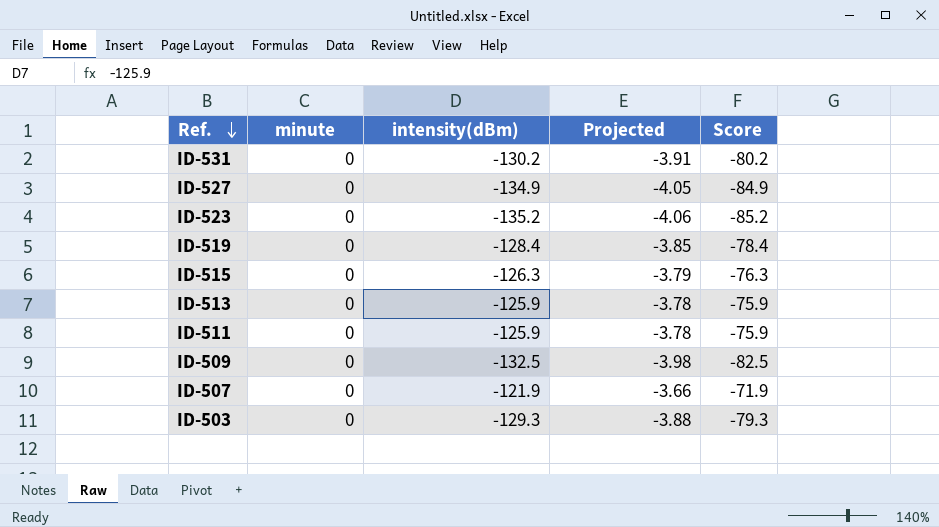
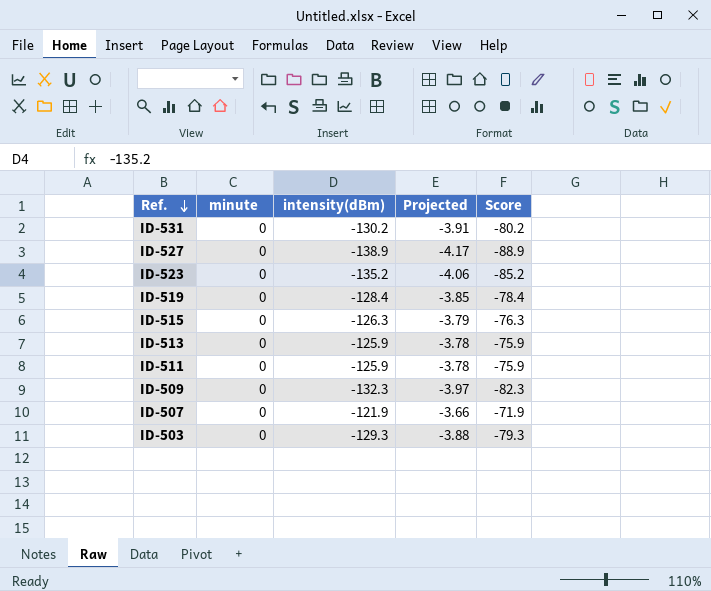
ID-527 | intensity(dBm): -134.9 -> -138.9
ID-527 | Projected: -4.05 -> -4.17
ID-527 | Score: -84.9 -> -88.9
ID-509 | intensity(dBm): -132.5 -> -132.3
ID-509 | Projected: -3.98 -> -3.97
ID-509 | Score: -82.5 -> -82.3

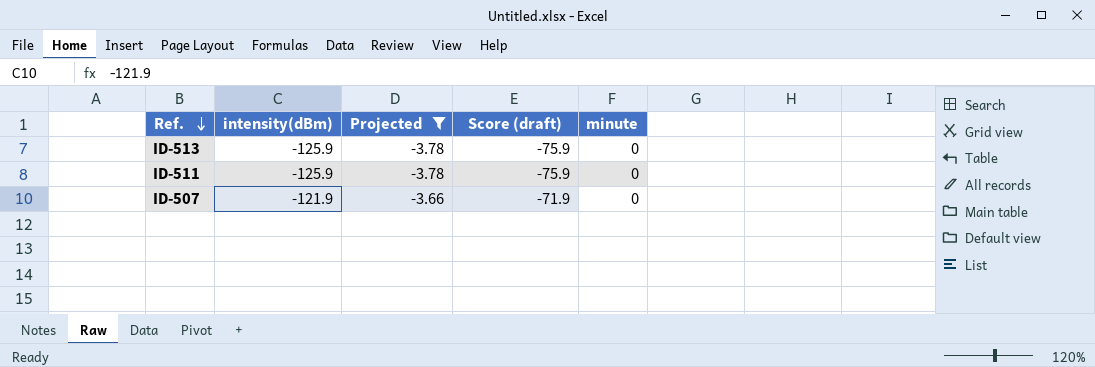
filter: none -> Projected >= -3.78
column name: Score -> Score (draft)
column minute | position: 2 -> 5

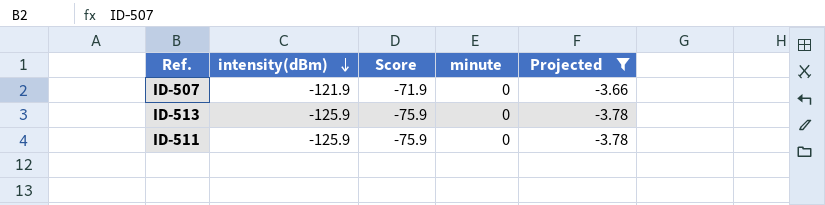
row order: Ref. descending -> intensity(dBm) descending
column name: Score (draft) -> Score
column Projected | position: 3 -> 5

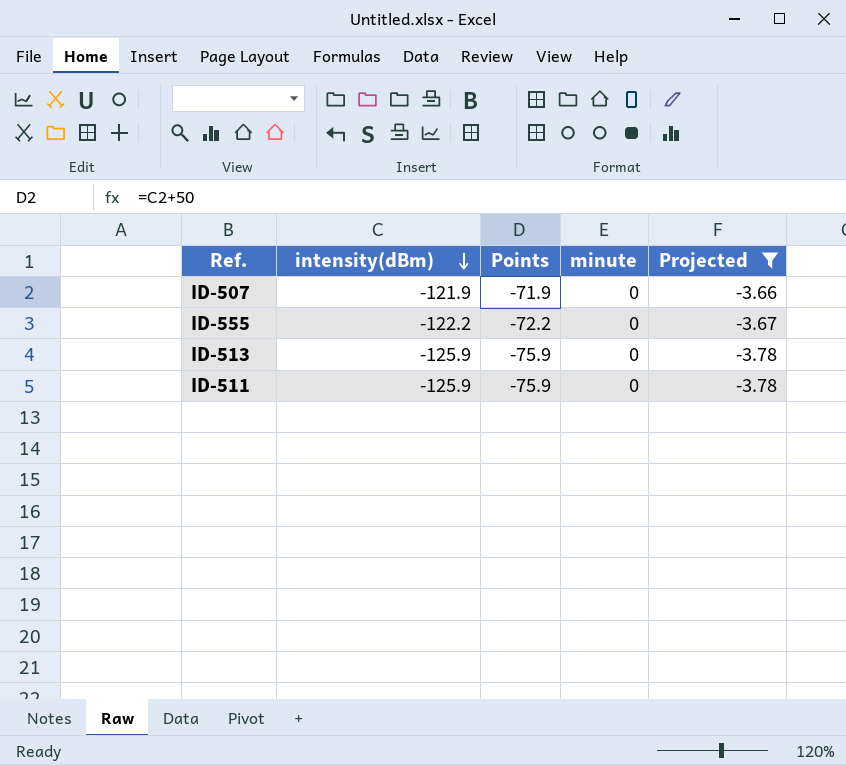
column name: Score -> Points
row ID-555: none -> -122.2 | -72.2 | 0 | -3.67

